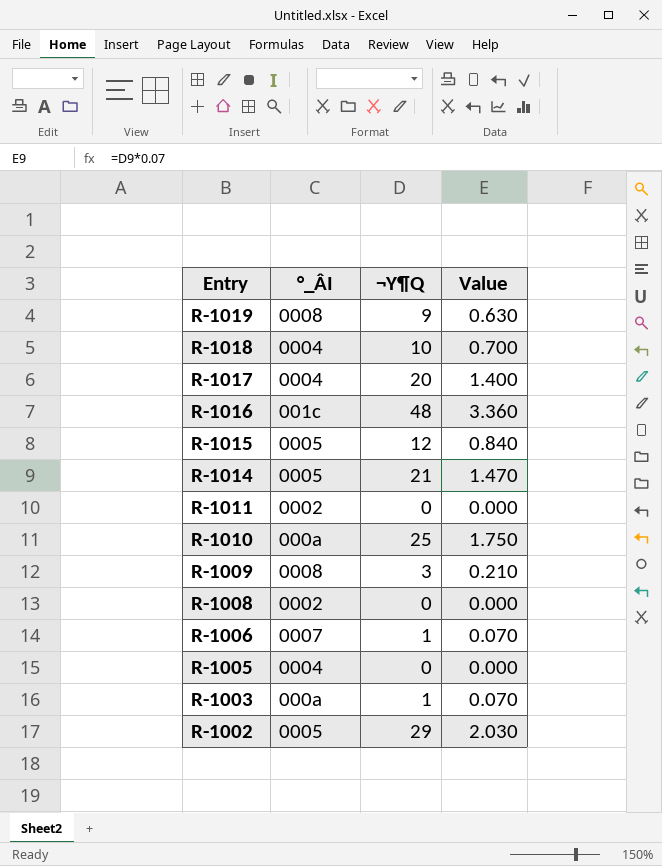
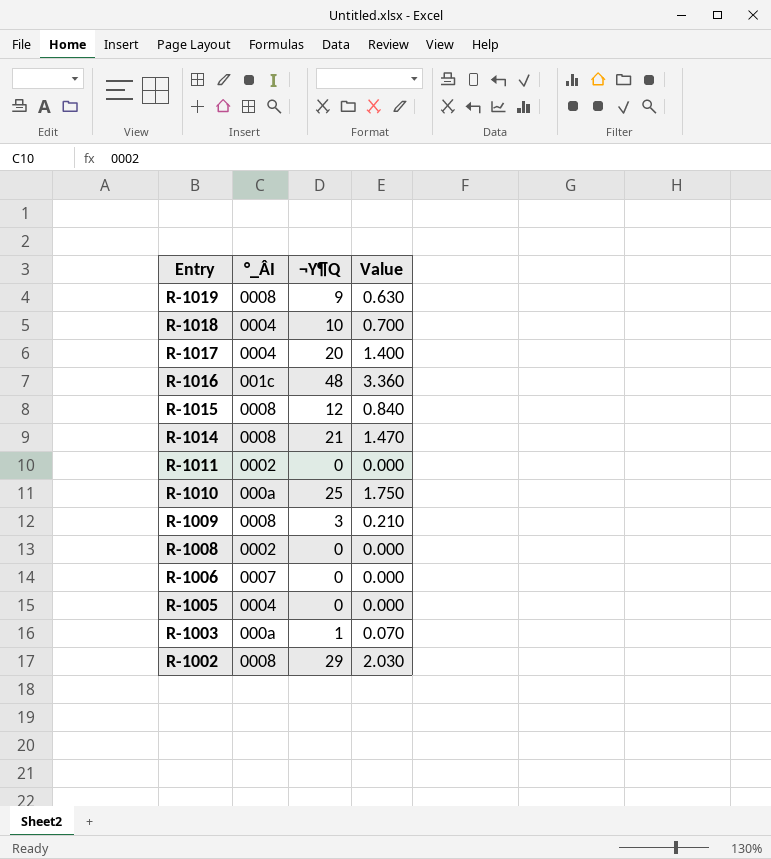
R-1015 | °_ÂI: 0005 -> 0008
R-1014 | °_ÂI: 0005 -> 0008
R-1006 | ¬Y¶Q: 1 -> 0
R-1006 | Value: 0.070 -> 0.000
R-1002 | °_ÂI: 0005 -> 0008

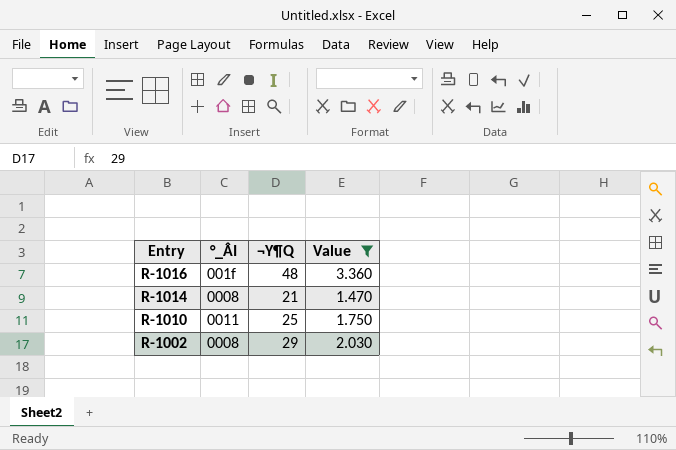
filter: none -> Value >= 1.470
R-1016 | °_ÂI: 001c -> 001f
R-1010 | °_ÂI: 000a -> 0011

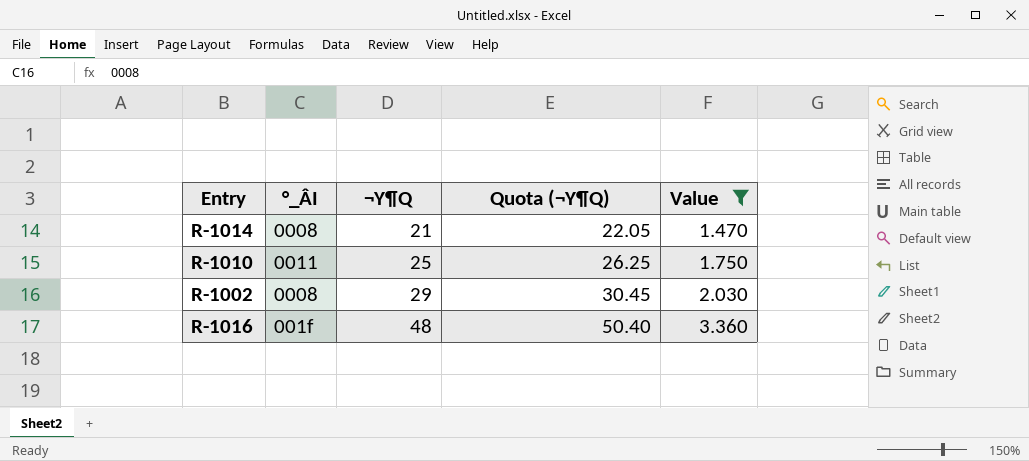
row order: Entry descending -> ¬Y¶Q ascending
column Quota (¬Y¶Q) | formula: none -> [¬Y¶Q] * 1.05

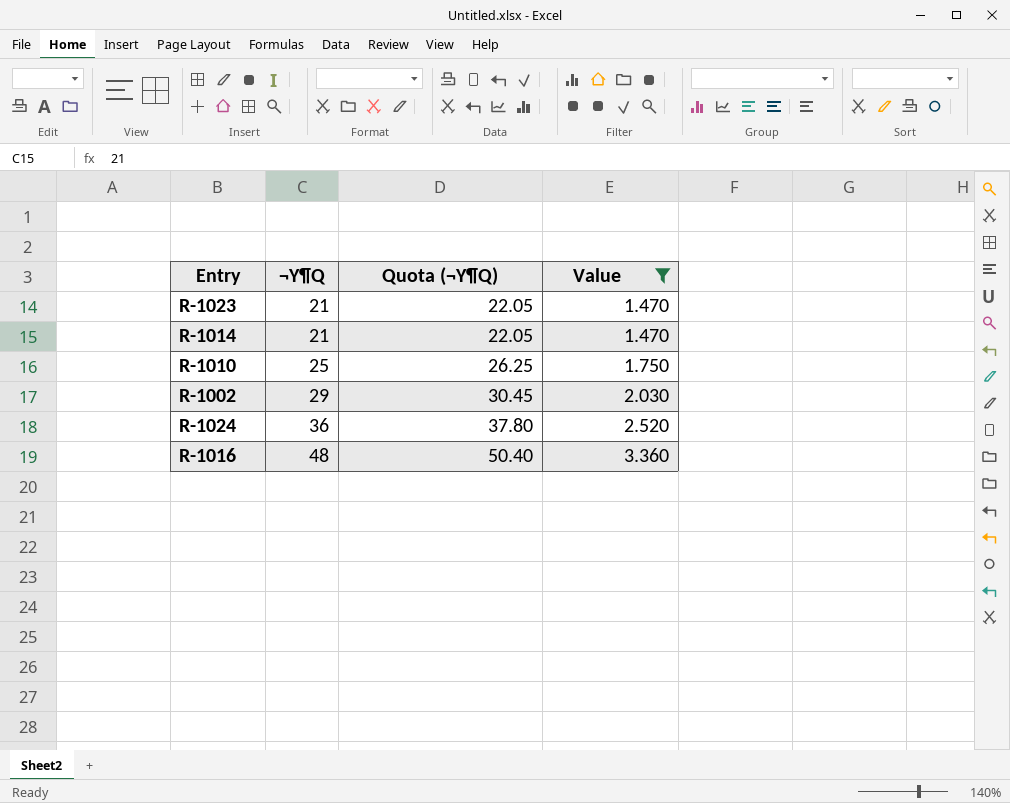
column °_ÂI | position: 2 -> none
row R-1023: none -> 21 | 22.05 | 1.470
row R-1024: none -> 36 | 37.80 | 2.520

